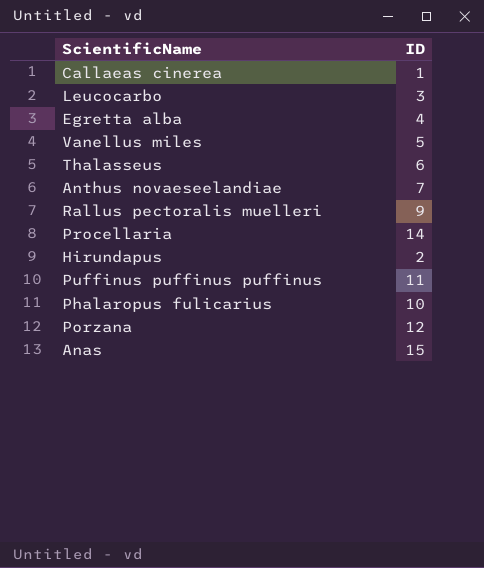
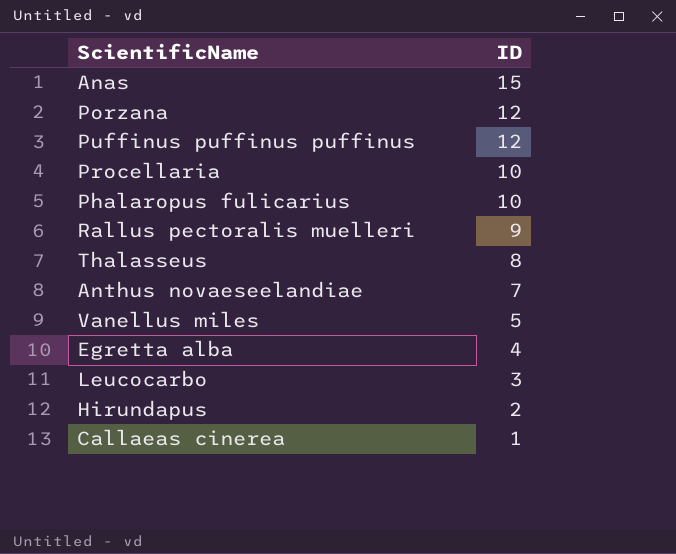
row order: none -> ID descending
Puffinus puffinus puffinus | ID: 11 -> 12
Procellaria | ID: 14 -> 10
Thalasseus | ID: 6 -> 8

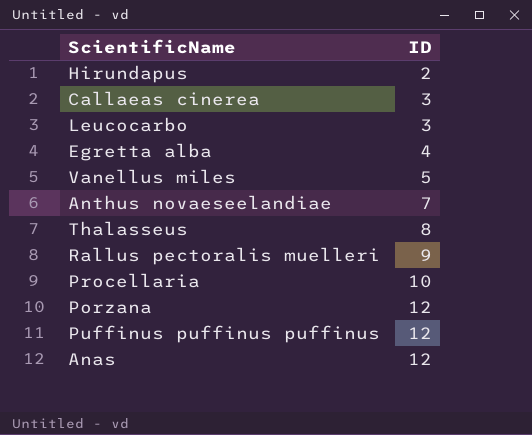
row order: ID descending -> ID ascending
row Phalaropus fulicarius: 10 -> none
Callaeas cinerea | ID: 1 -> 3
Anas | ID: 15 -> 12

